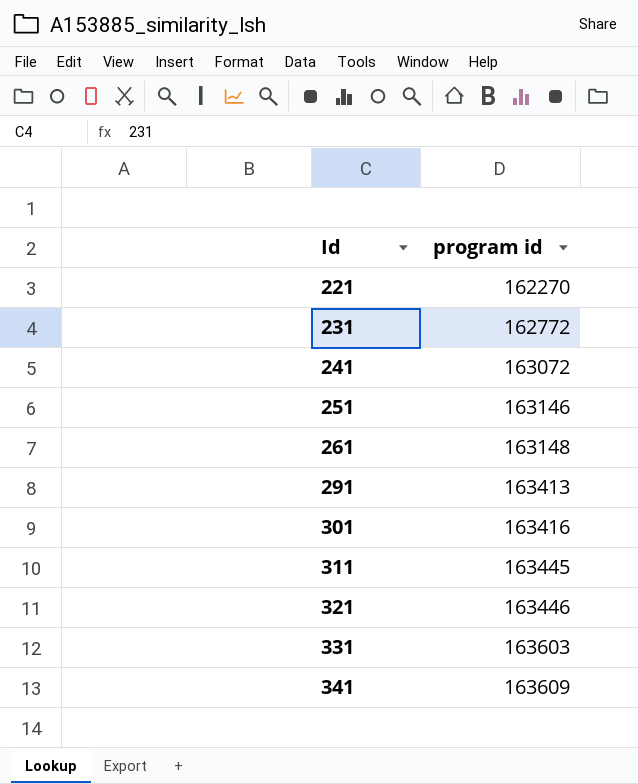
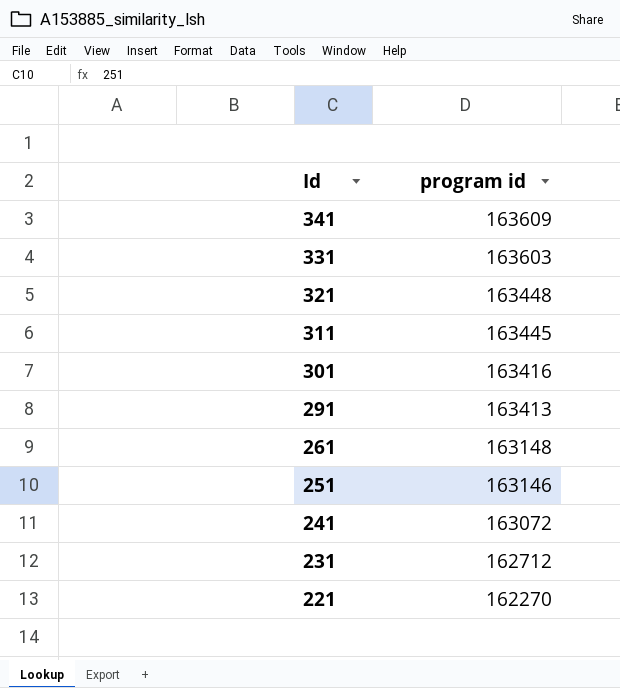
row order: Id ascending -> Id descending
321 | program id: 163446 -> 163448
231 | program id: 162772 -> 162712

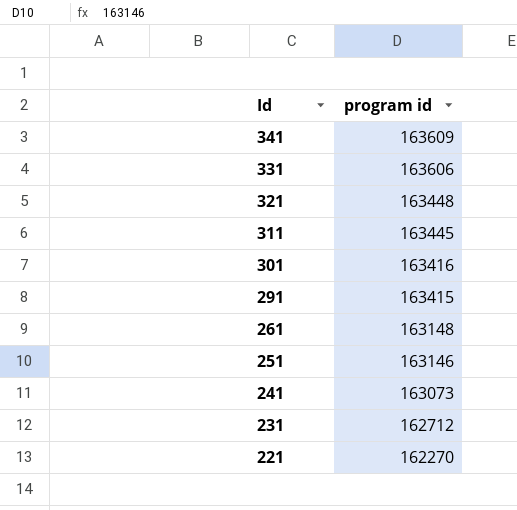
331 | program id: 163603 -> 163606
291 | program id: 163413 -> 163415
241 | program id: 163072 -> 163073

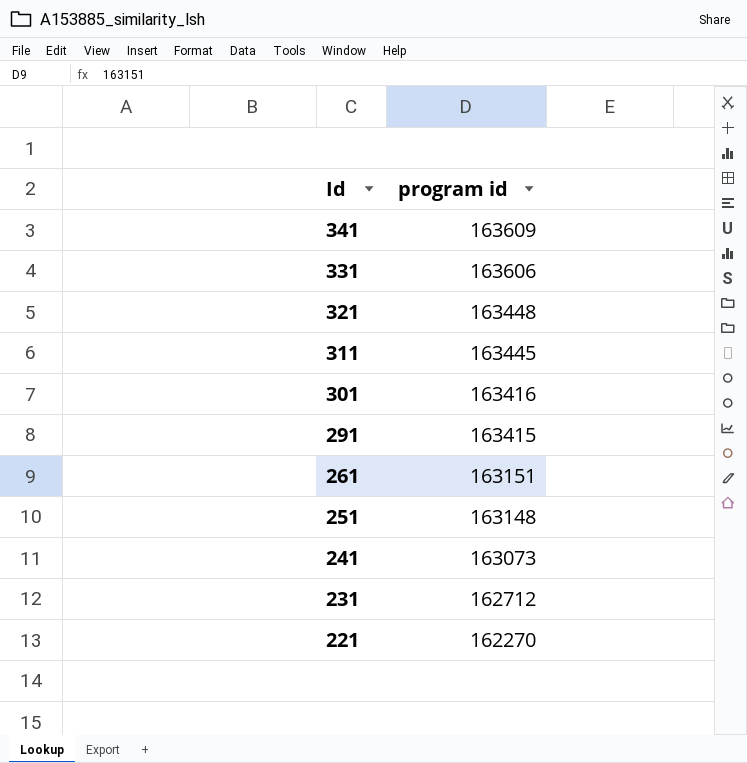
261 | program id: 163148 -> 163151
251 | program id: 163146 -> 163148

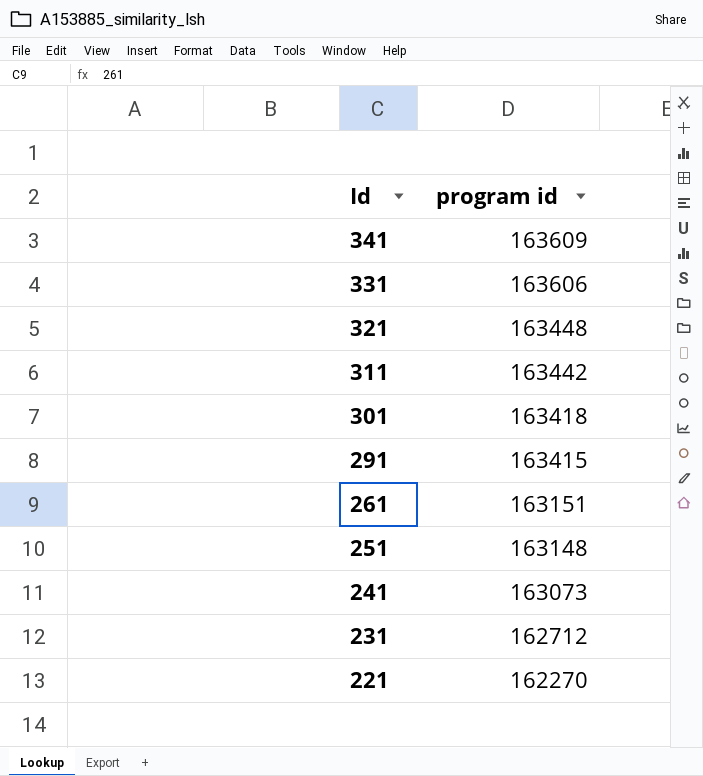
311 | program id: 163445 -> 163442
301 | program id: 163416 -> 163418

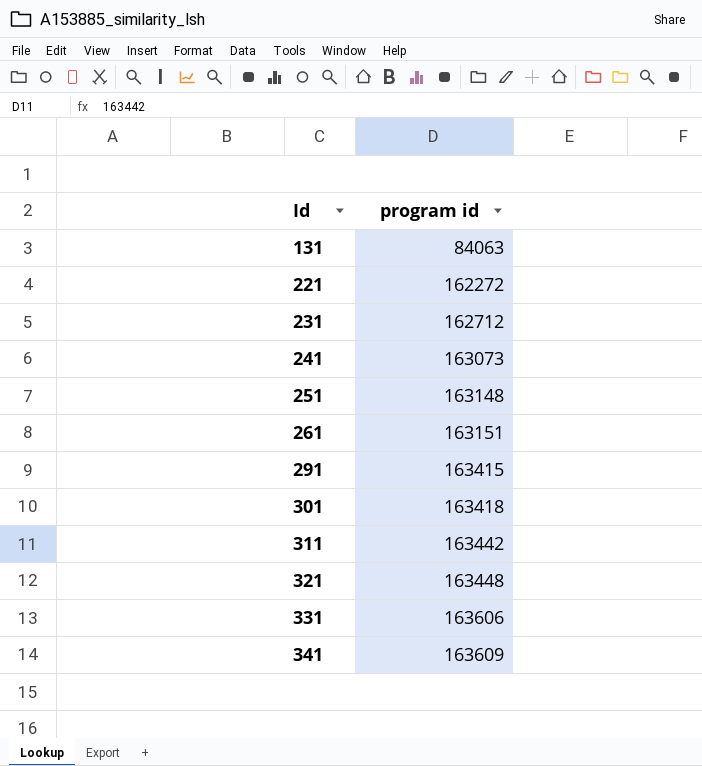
row order: Id descending -> Id ascending
row 131: none -> 84063
221 | program id: 162270 -> 162272

